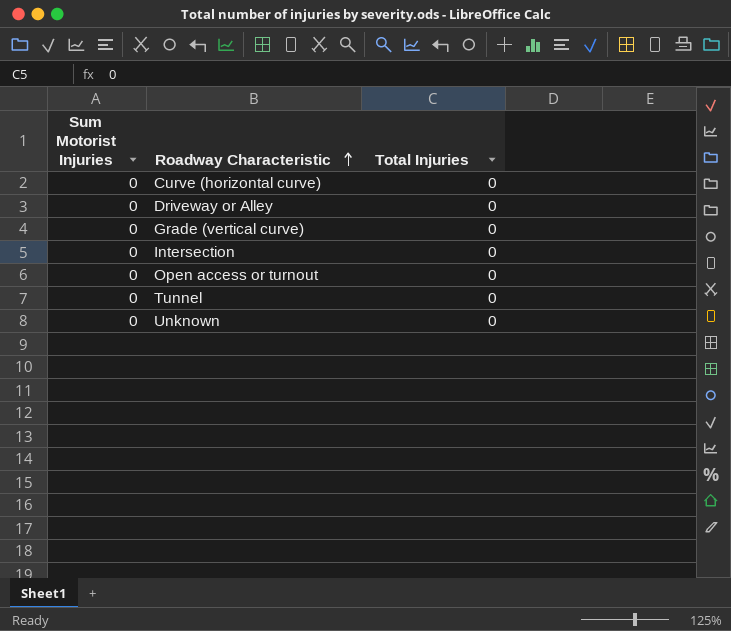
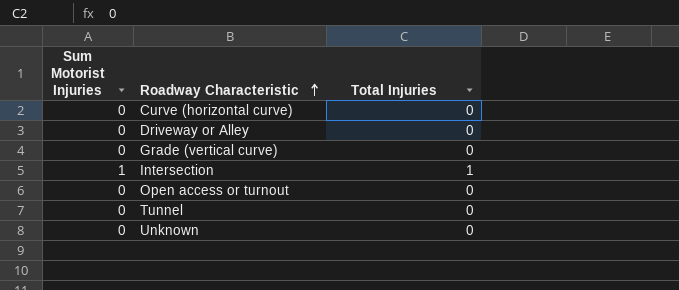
Intersection | Sum Motorist Injuries: 0 -> 1
Intersection | Total Injuries: 0 -> 1

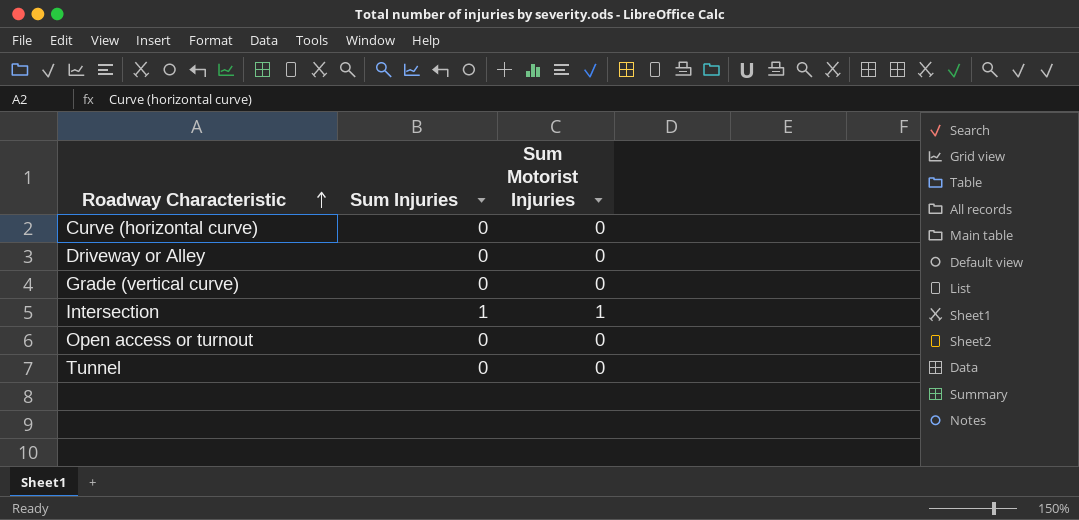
column name: Total Injuries -> Sum Injuries
column Sum Motorist Injuries | position: 1 -> 3
row Unknown: 0 | 0 -> none

